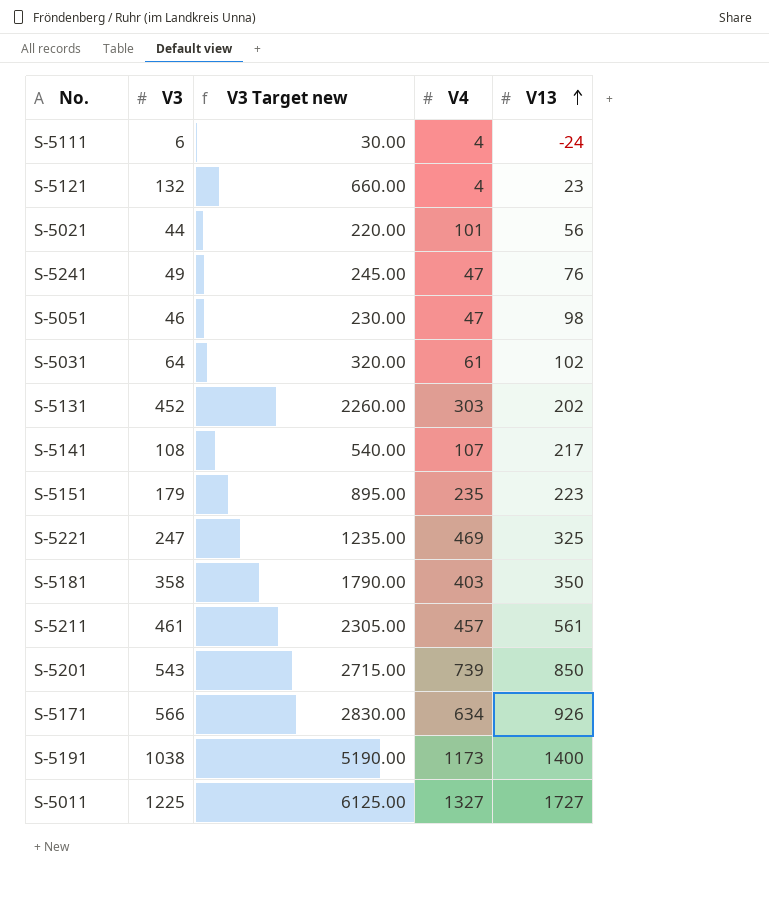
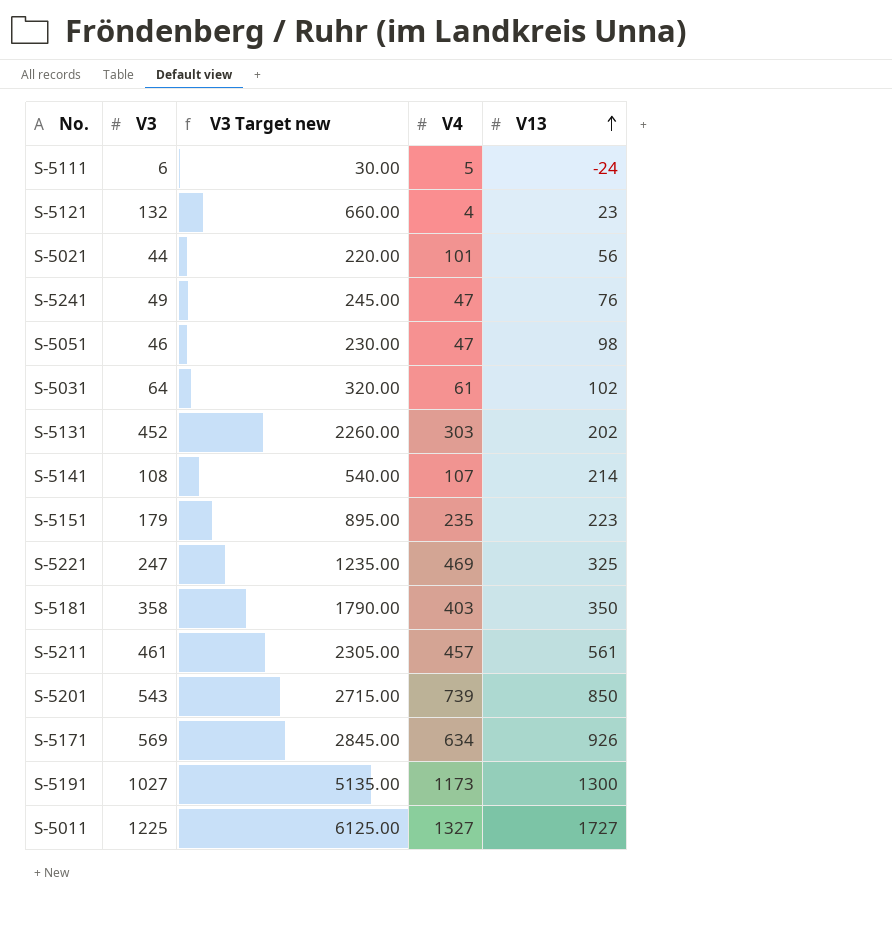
S-5111 | V4: 4 -> 5
S-5141 | V13: 217 -> 214
S-5171 | V3: 566 -> 569
S-5171 | V3 Target new: 2830.00 -> 2845.00
S-5191 | V3: 1038 -> 1027
S-5191 | V3 Target new: 5190.00 -> 5135.00
S-5191 | V13: 1400 -> 1300

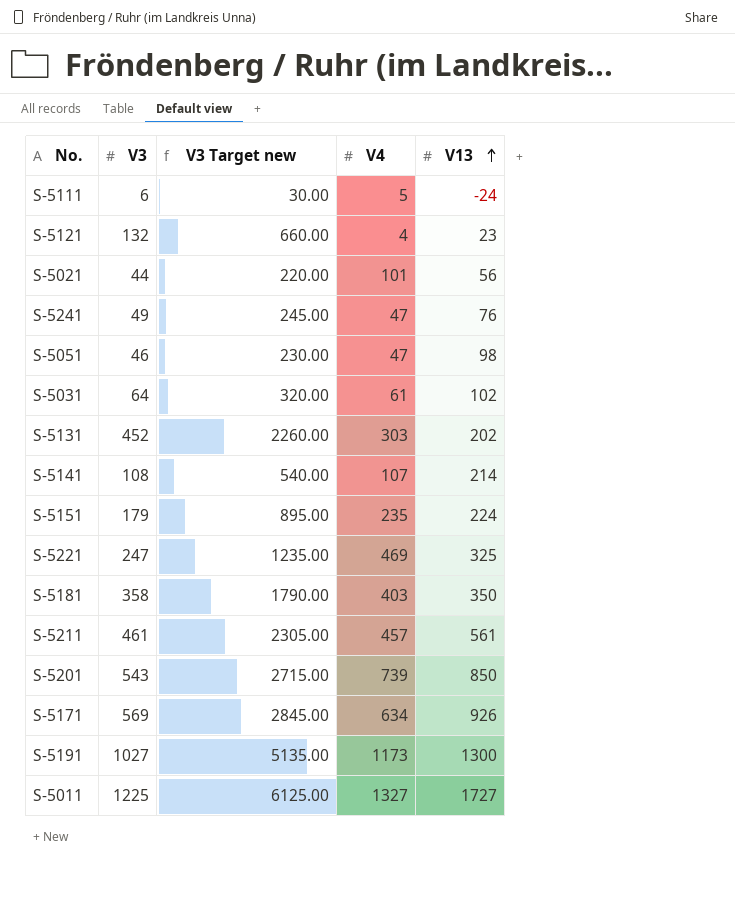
S-5151 | V13: 223 -> 224

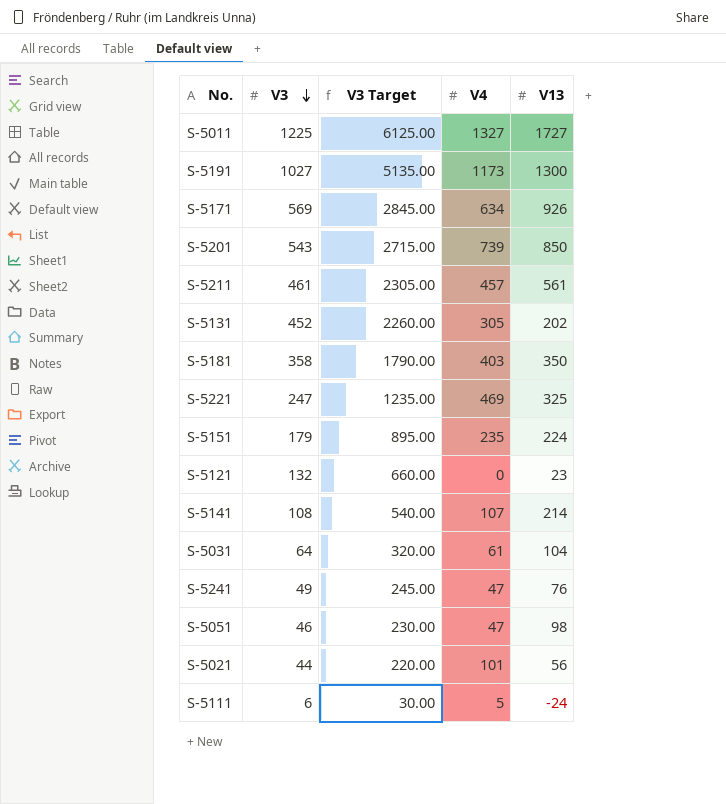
row order: V13 ascending -> V3 descending
column name: V3 Target new -> V3 Target
S-5131 | V4: 303 -> 305
S-5121 | V4: 4 -> 0
S-5031 | V13: 102 -> 104

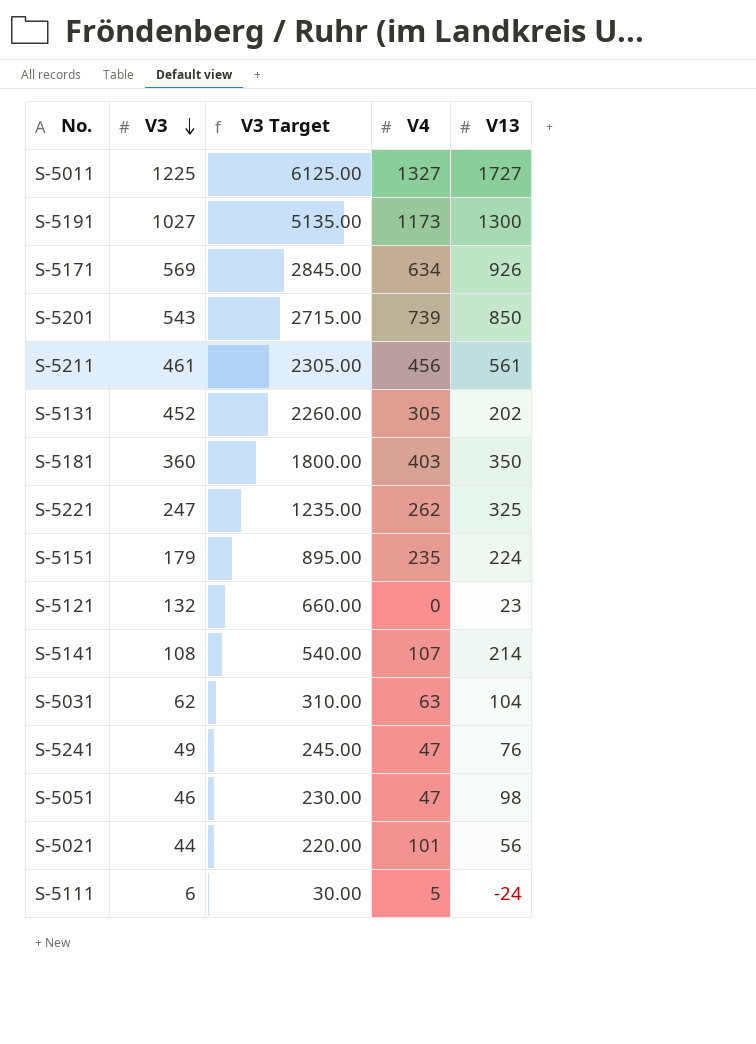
S-5211 | V4: 457 -> 456
S-5181 | V3: 358 -> 360
S-5181 | V3 Target: 1790.00 -> 1800.00
S-5221 | V4: 469 -> 262
S-5031 | V3: 64 -> 62
S-5031 | V3 Target: 320.00 -> 310.00
S-5031 | V4: 61 -> 63

